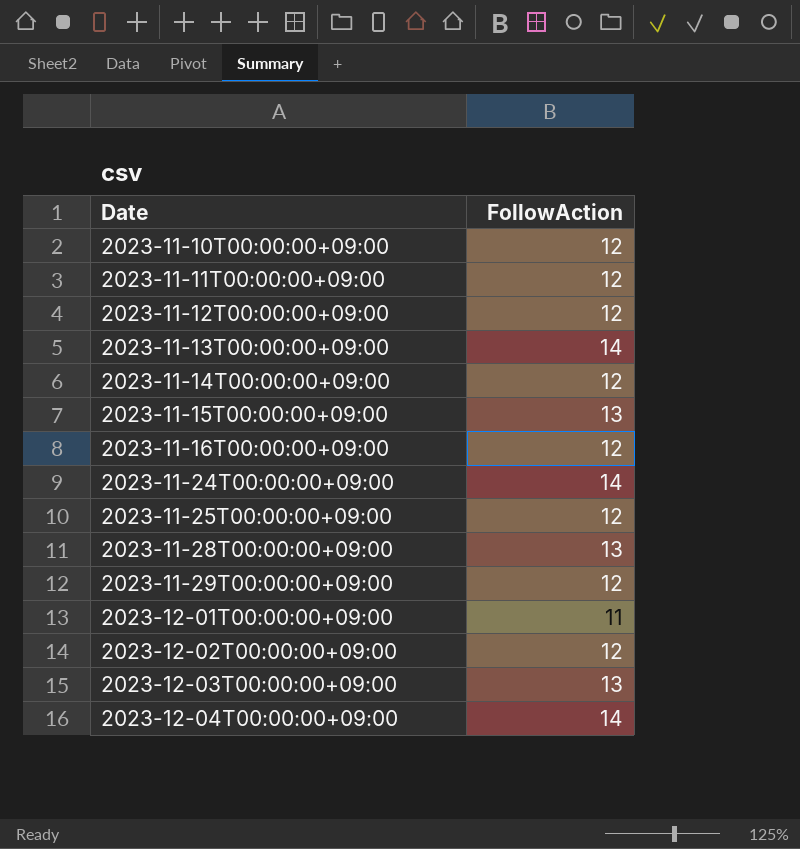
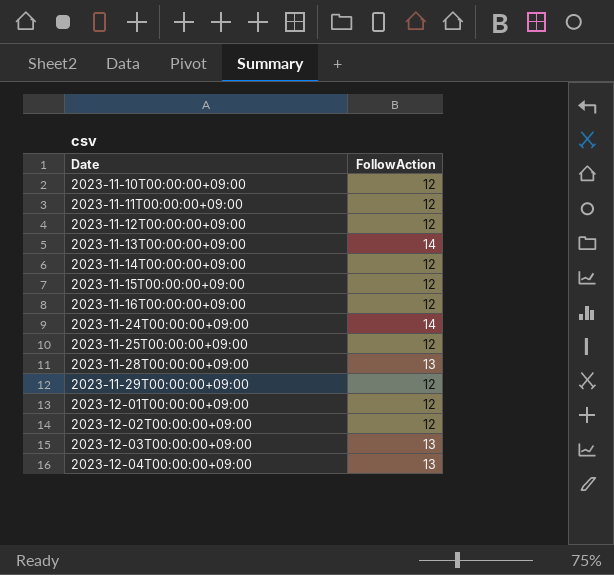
2023-11-15T00:00:00+09:00 | FollowAction: 13 -> 12
2023-12-01T00:00:00+09:00 | FollowAction: 11 -> 12
2023-12-04T00:00:00+09:00 | FollowAction: 14 -> 13

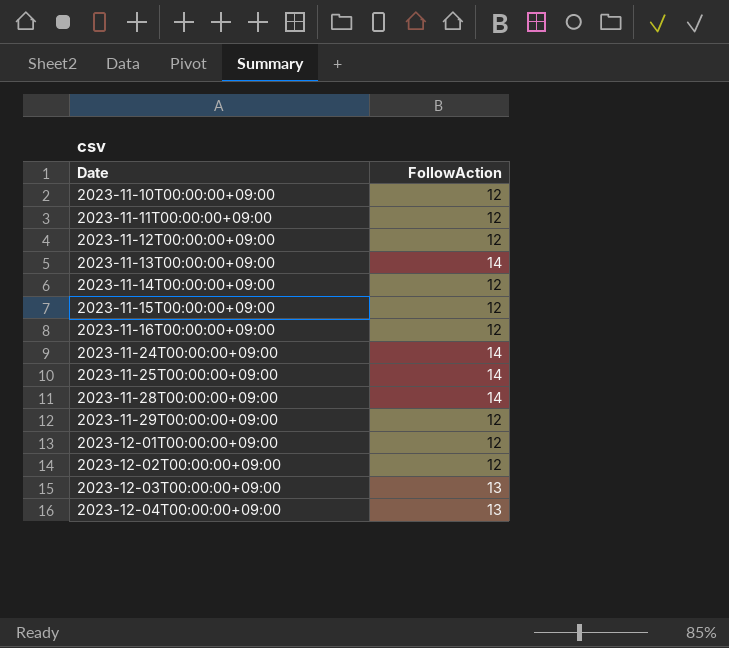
2023-11-25T00:00:00+09:00 | FollowAction: 12 -> 14
2023-11-28T00:00:00+09:00 | FollowAction: 13 -> 14

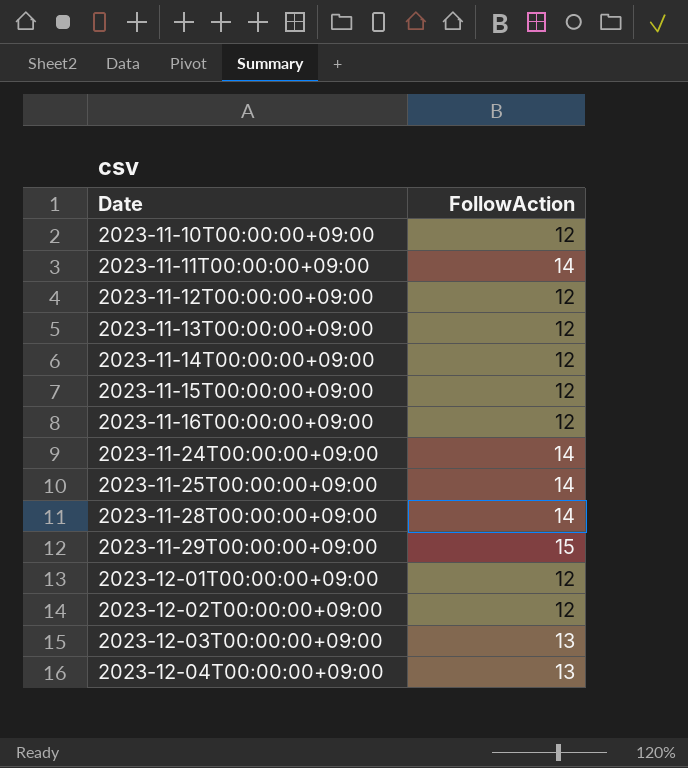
2023-11-11T00:00:00+09:00 | FollowAction: 12 -> 14
2023-11-13T00:00:00+09:00 | FollowAction: 14 -> 12
2023-11-29T00:00:00+09:00 | FollowAction: 12 -> 15

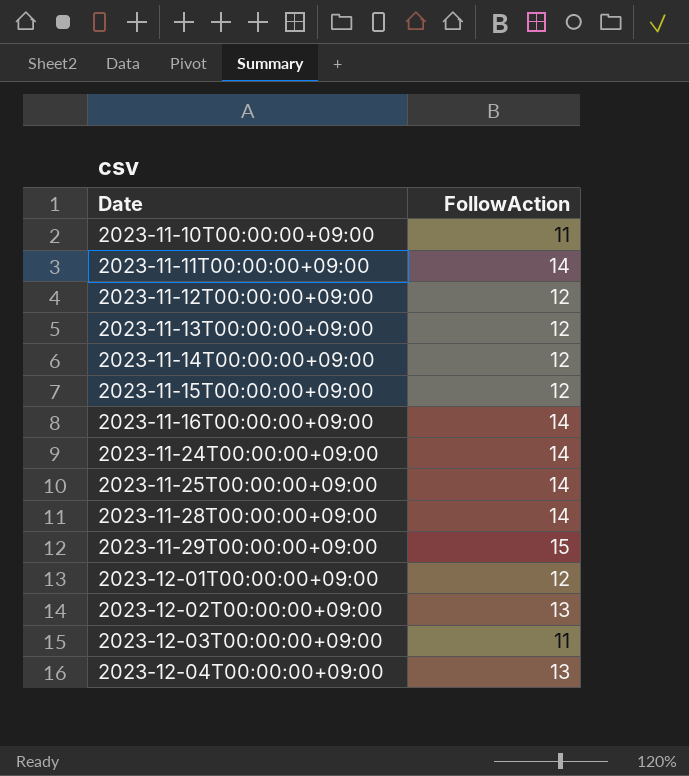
2023-11-10T00:00:00+09:00 | FollowAction: 12 -> 11
2023-11-16T00:00:00+09:00 | FollowAction: 12 -> 14
2023-12-02T00:00:00+09:00 | FollowAction: 12 -> 13
2023-12-03T00:00:00+09:00 | FollowAction: 13 -> 11

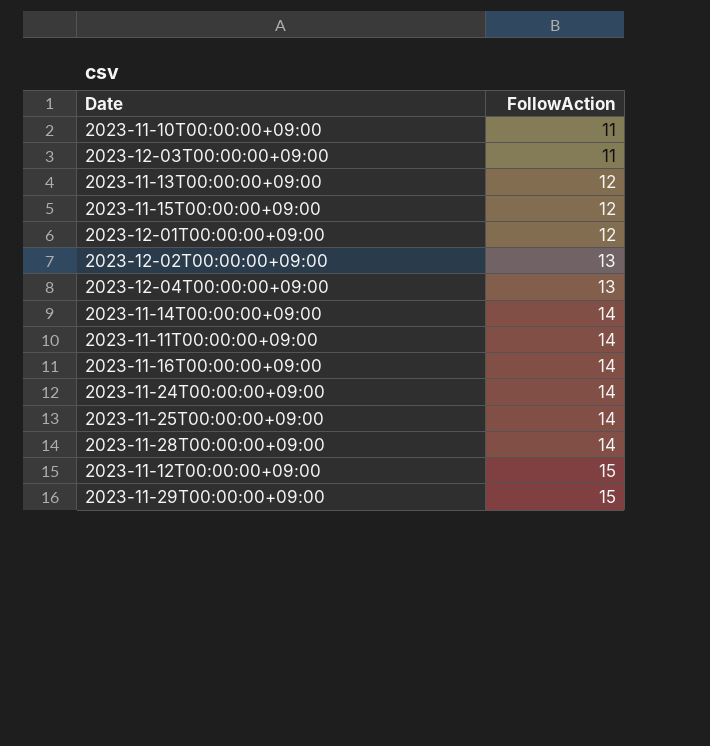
row order: Date ascending -> FollowAction ascending
2023-11-14T00:00:00+09:00 | FollowAction: 12 -> 14
2023-11-12T00:00:00+09:00 | FollowAction: 12 -> 15

